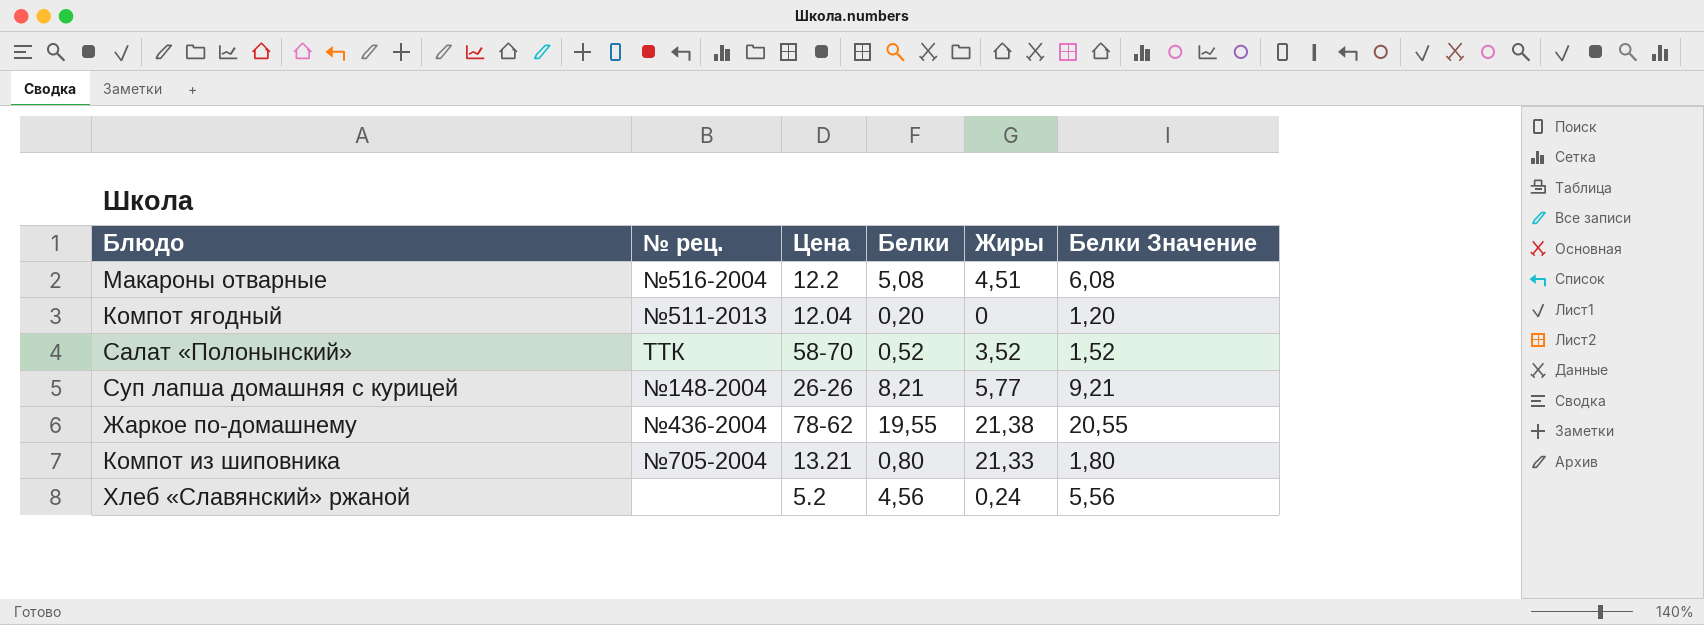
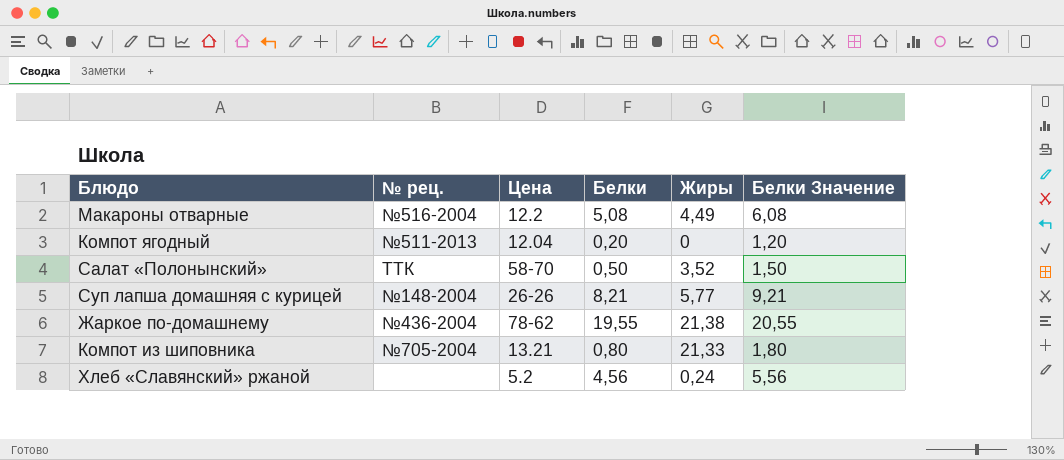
Макароны отварные | Жиры: 4,51 -> 4,49
Салат «Полонынский» | Белки: 0,52 -> 0,50
Салат «Полонынский» | Белки Значение: 1,52 -> 1,50

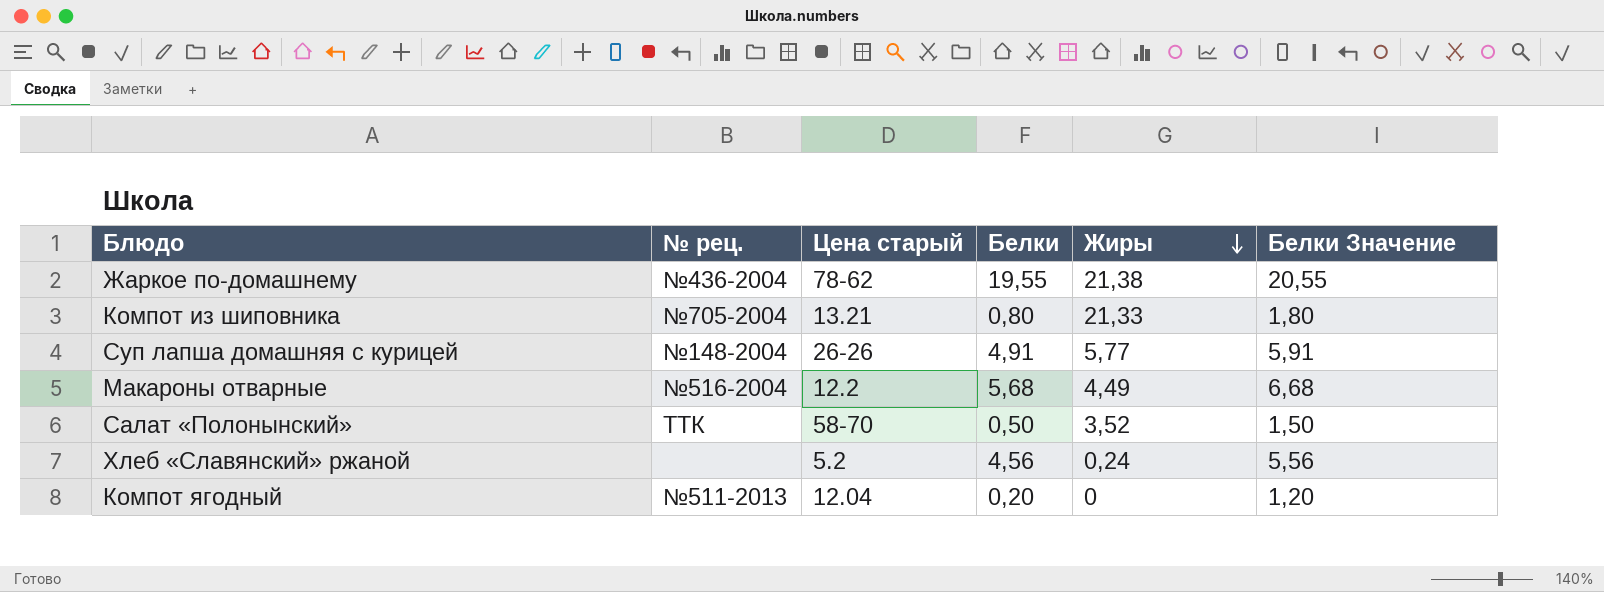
row order: none -> Жиры descending
column name: Цена -> Цена старый
Суп лапша домашняя с курицей | Белки: 8,21 -> 4,91
Суп лапша домашняя с курицей | Белки Значение: 9,21 -> 5,91
Макароны отварные | Белки: 5,08 -> 5,68
Макароны отварные | Белки Значение: 6,08 -> 6,68

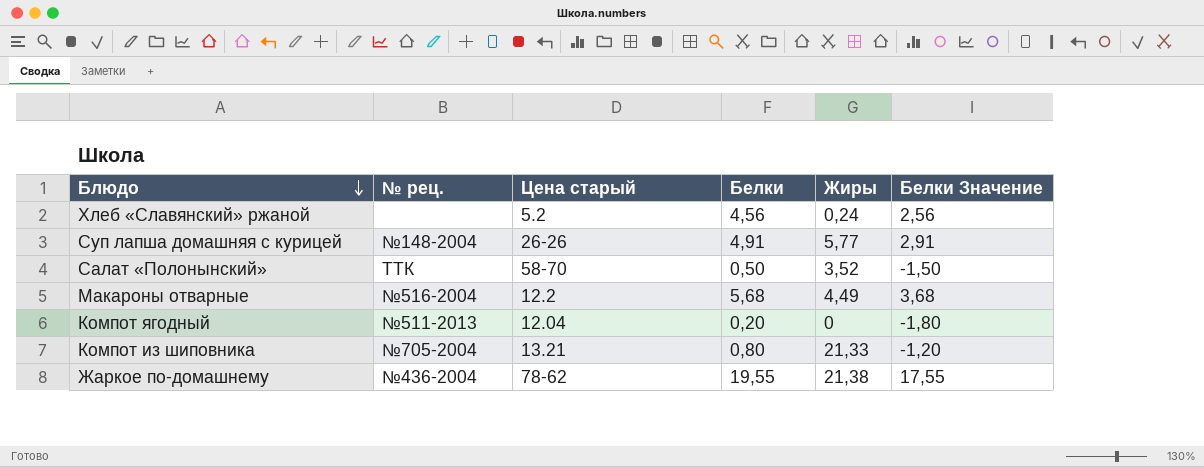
row order: Жиры descending -> Блюдо descending
column Белки Значение | formula: [Белки] + 1 -> [Белки] - 2

